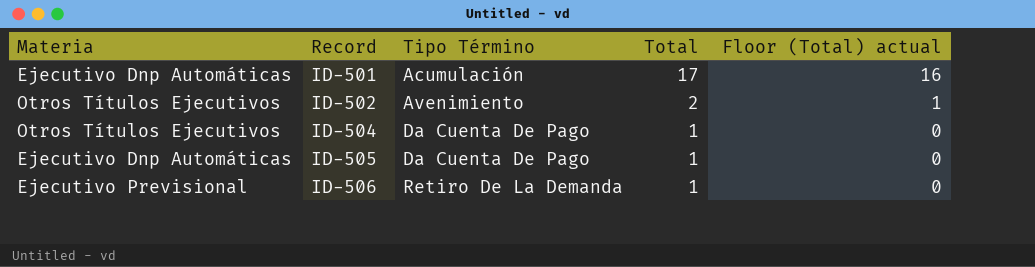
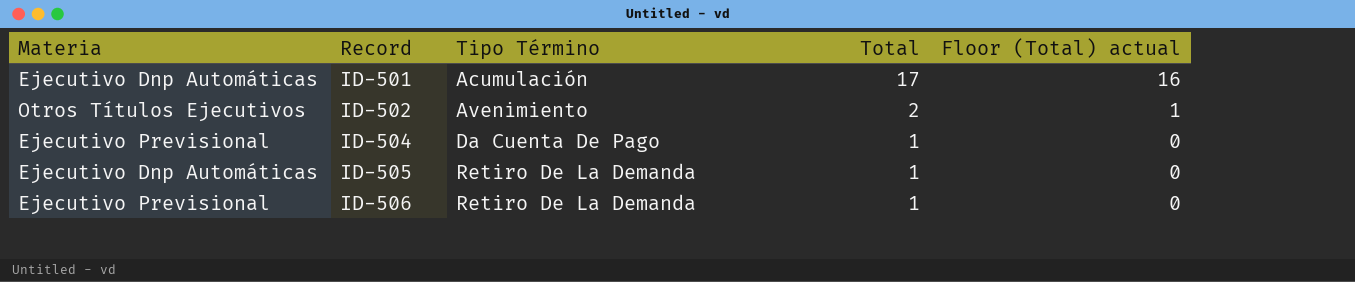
ID-504 | Materia: Otros Títulos Ejecutivos -> Ejecutivo Previsional
ID-505 | Tipo Término: Da Cuenta De Pago -> Retiro De La Demanda

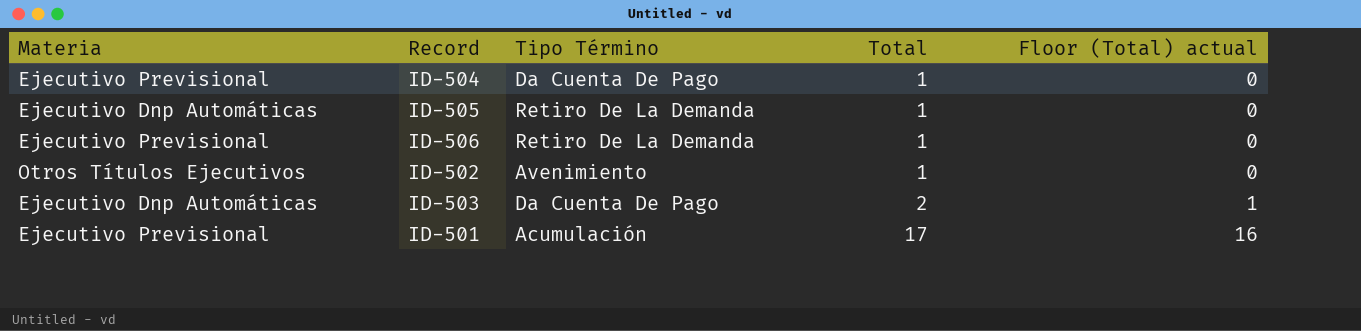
row order: Record ascending -> Total ascending
ID-502 | Total: 2 -> 1
ID-502 | Floor (Total) actual: 1 -> 0
row ID-503: none -> Ejecutivo Dnp Automáticas | Da Cuenta De Pago | 2 | 1
ID-501 | Materia: Ejecutivo Dnp Automáticas -> Ejecutivo Previsional

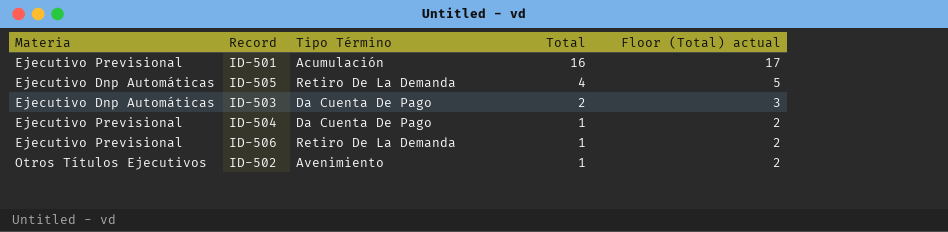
row order: Total ascending -> Total descending
column Floor (Total) actual | formula: [Total] - 1 -> [Total] + 1
ID-501 | Total: 17 -> 16
ID-505 | Total: 1 -> 4

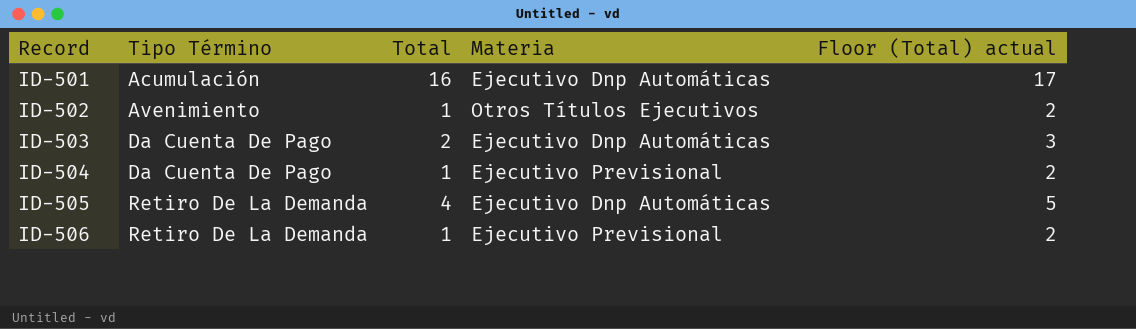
row order: Total descending -> Record ascending
column Materia | position: 1 -> 4
ID-501 | Materia: Ejecutivo Previsional -> Ejecutivo Dnp Automáticas

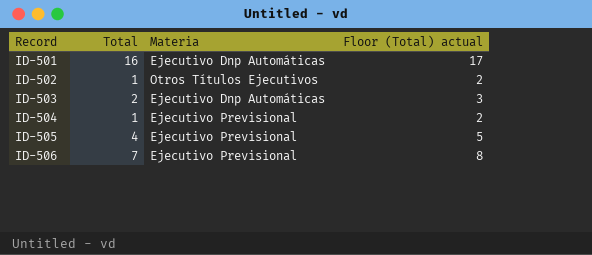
column Tipo Término | position: 2 -> none
ID-505 | Materia: Ejecutivo Dnp Automáticas -> Ejecutivo Previsional
ID-506 | Total: 1 -> 7
ID-506 | Floor (Total) actual: 2 -> 8

